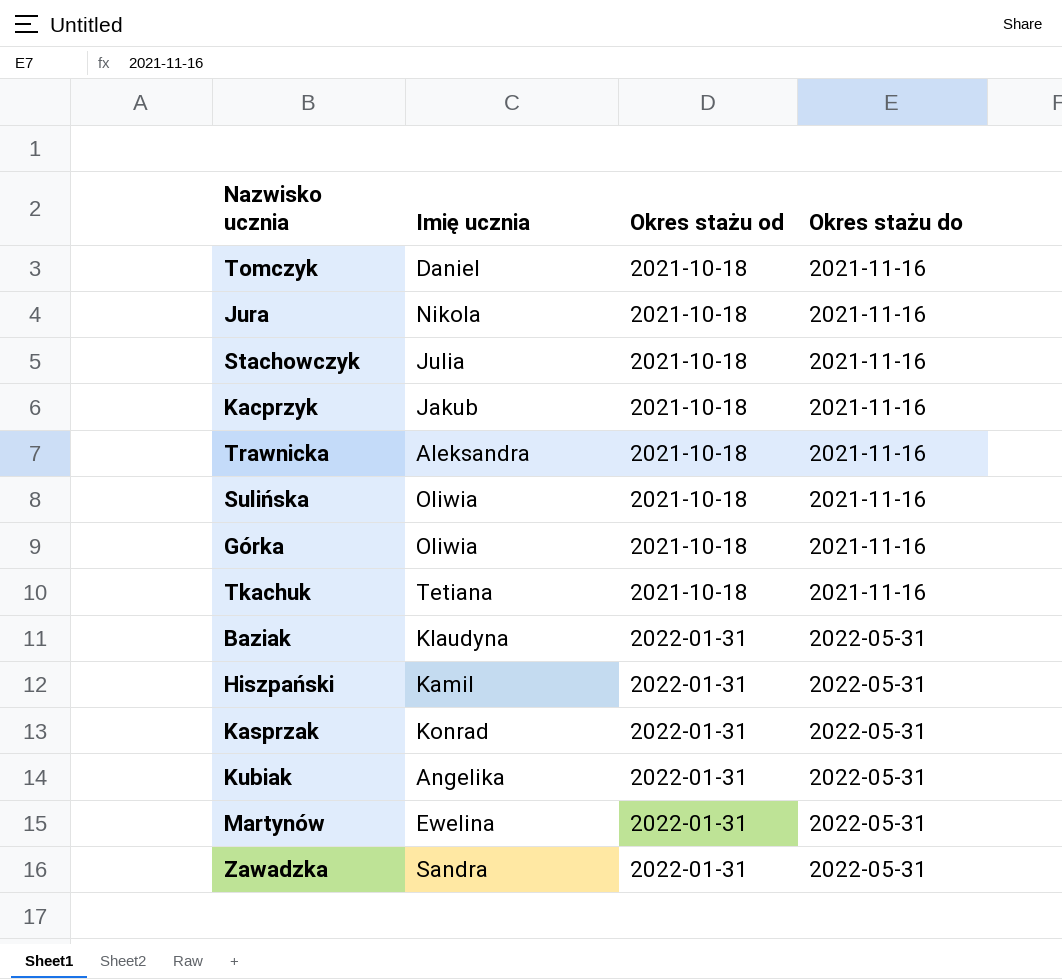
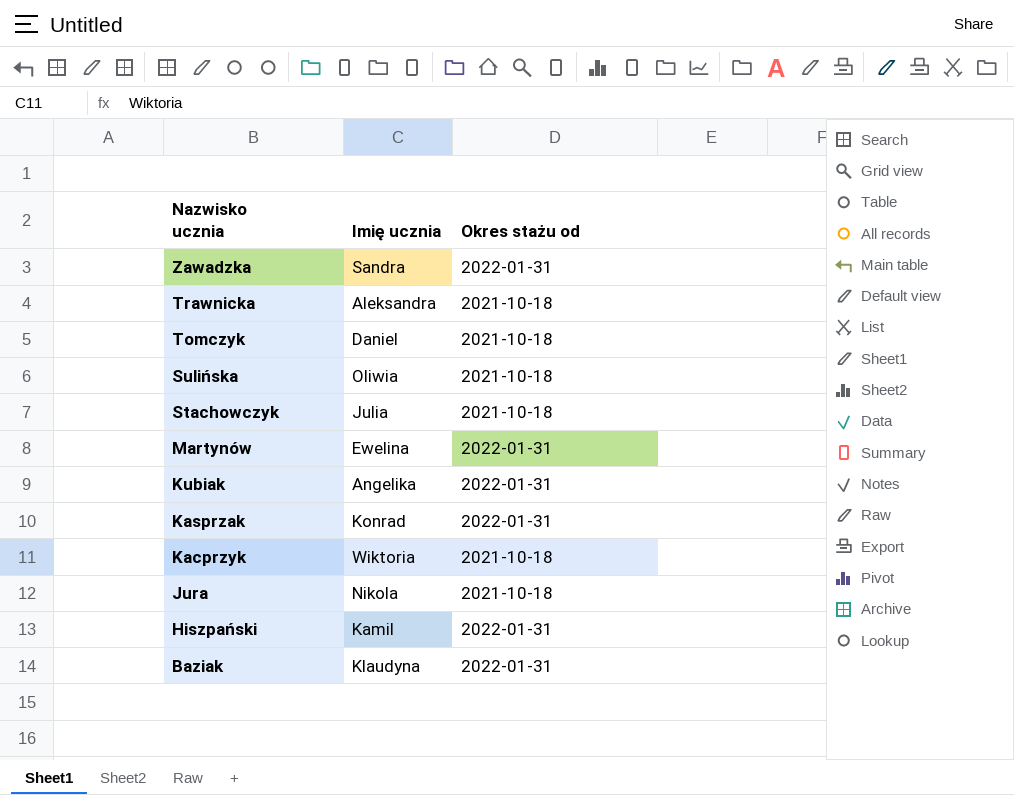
row order: Okres stażu od ascending -> Nazwisko ucznia descending
column Okres stażu do | position: 4 -> none
row Górka: Oliwia | 2021-10-18 | 2021-11-16 -> none
row Tkachuk: Tetiana | 2021-10-18 | 2021-11-16 -> none
Kacprzyk | Imię ucznia: Jakub -> Wiktoria

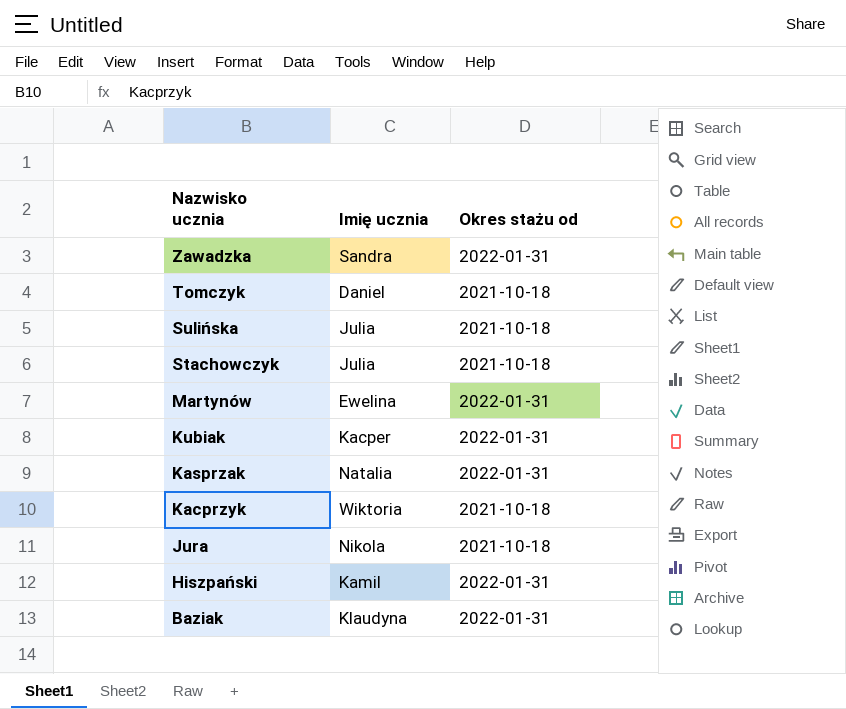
row Trawnicka: Aleksandra | 2021-10-18 -> none
Sulińska | Imię ucznia: Oliwia -> Julia
Kubiak | Imię ucznia: Angelika -> Kacper
Kasprzak | Imię ucznia: Konrad -> Natalia

